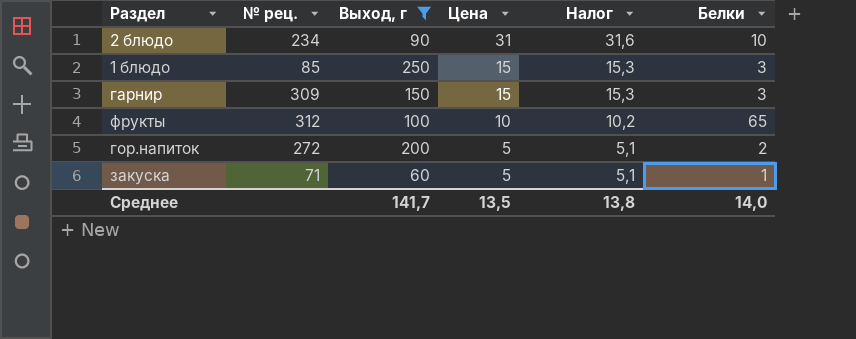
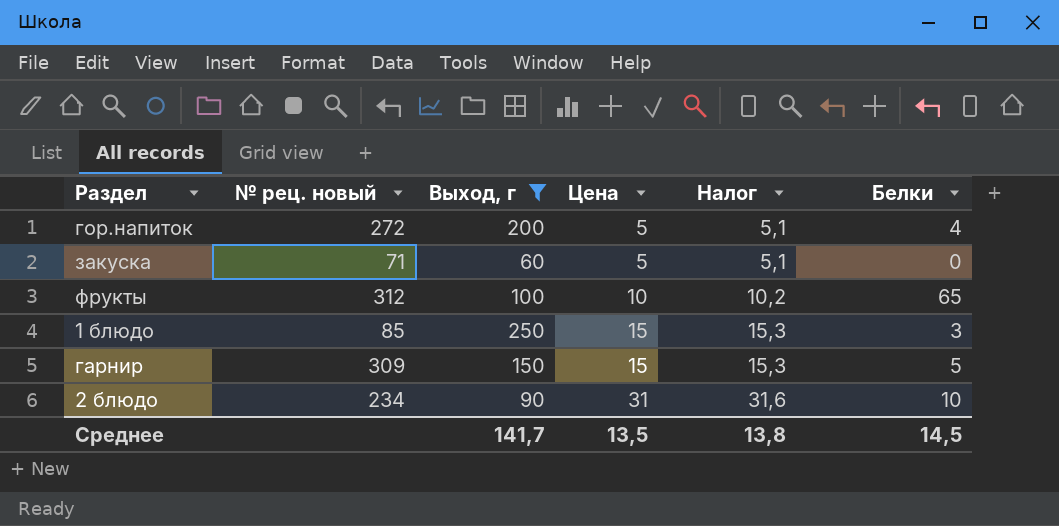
row order: Цена descending -> Цена ascending
column name: № рец. -> № рец. новый
гор.напиток | Белки: 2 -> 4
закуска | Белки: 1 -> 0
гарнир | Белки: 3 -> 5
Среднее | Белки: 14,0 -> 14,5

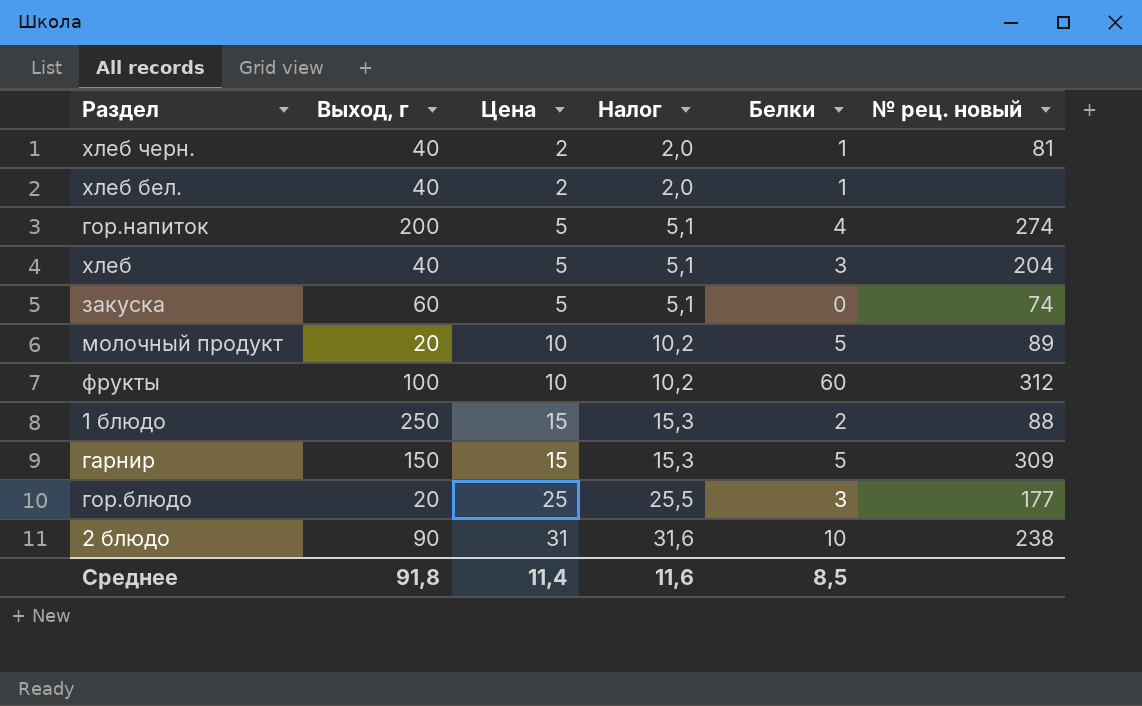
filter: Выход, г >= 60 -> none
column № рец. новый | position: 2 -> 6
гор.напиток | № рец. новый: 272 -> 274
закуска | № рец. новый: 71 -> 74
фрукты | Белки: 65 -> 60
1 блюдо | Белки: 3 -> 2
1 блюдо | № рец. новый: 85 -> 88
2 блюдо | № рец. новый: 234 -> 238
Среднее | Выход, г: 141,7 -> 91,8
Среднее | Цена: 13,5 -> 11,4
Среднее | Налог: 13,8 -> 11,6
Среднее | Белки: 14,5 -> 8,5

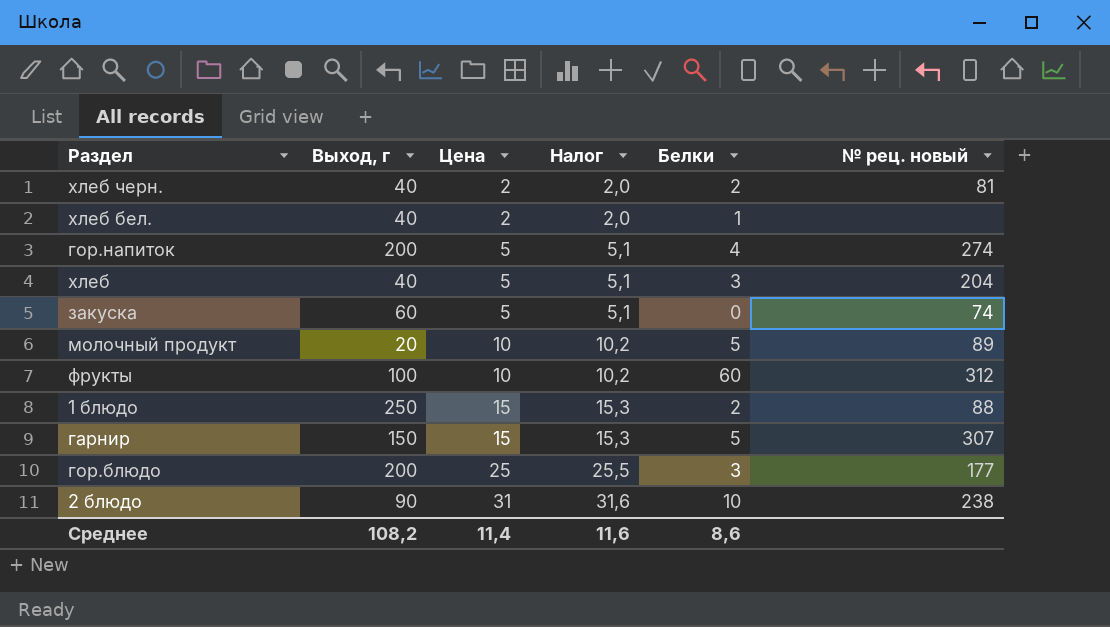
хлеб черн. | Белки: 1 -> 2
гарнир | № рец. новый: 309 -> 307
гор.блюдо | Выход, г: 20 -> 200
Среднее | Выход, г: 91,8 -> 108,2
Среднее | Белки: 8,5 -> 8,6

